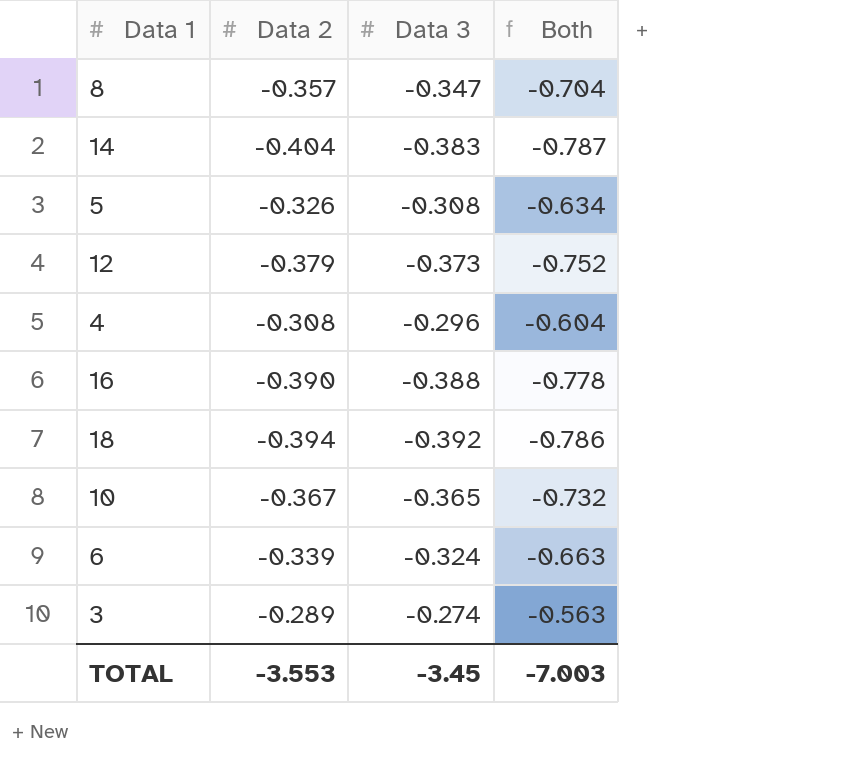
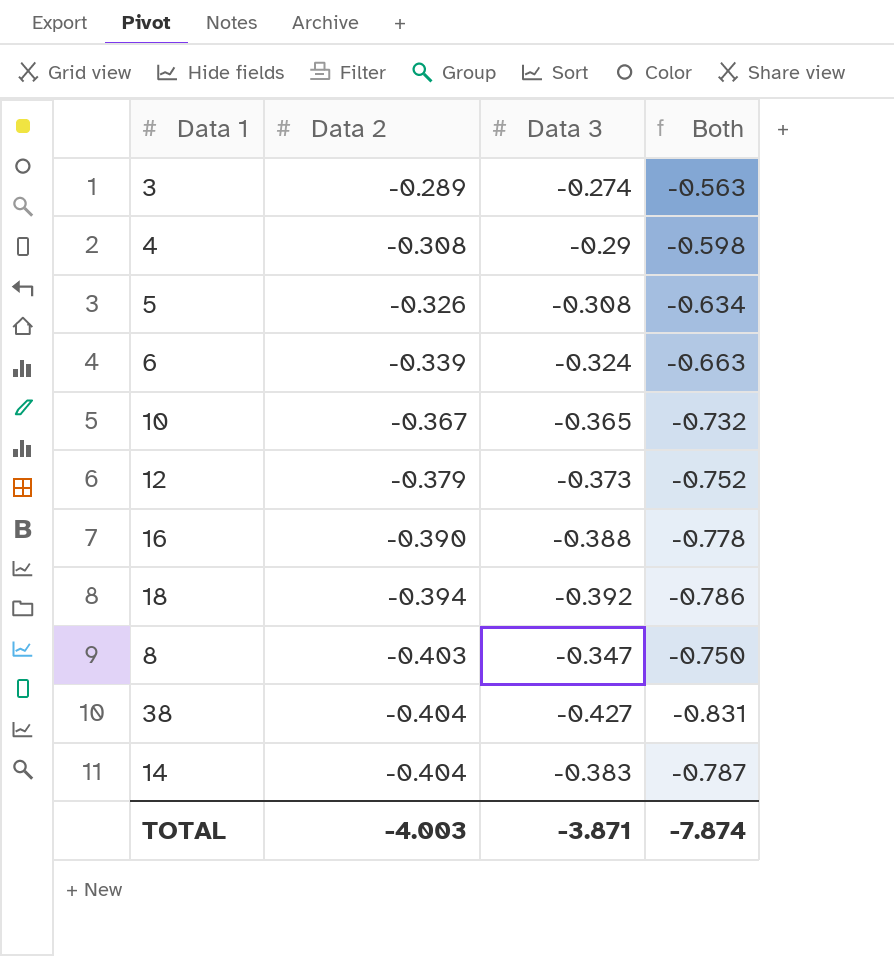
row order: none -> Data 2 descending
4 | Data 3: -0.296 -> -0.29
4 | Both: -0.604 -> -0.598
8 | Data 2: -0.357 -> -0.403
8 | Both: -0.704 -> -0.750
row 38: none -> -0.404 | -0.427 | -0.831
TOTAL | Data 2: -3.553 -> -4.003
TOTAL | Data 3: -3.45 -> -3.871
TOTAL | Both: -7.003 -> -7.874

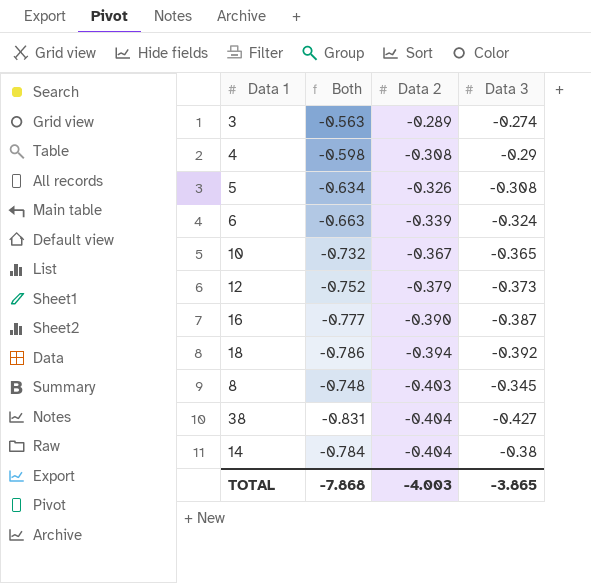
column Both | position: 4 -> 2
16 | Both: -0.778 -> -0.777
16 | Data 3: -0.388 -> -0.387
8 | Both: -0.750 -> -0.748
8 | Data 3: -0.347 -> -0.345
14 | Both: -0.787 -> -0.784
14 | Data 3: -0.383 -> -0.38
TOTAL | Both: -7.874 -> -7.868
TOTAL | Data 3: -3.871 -> -3.865

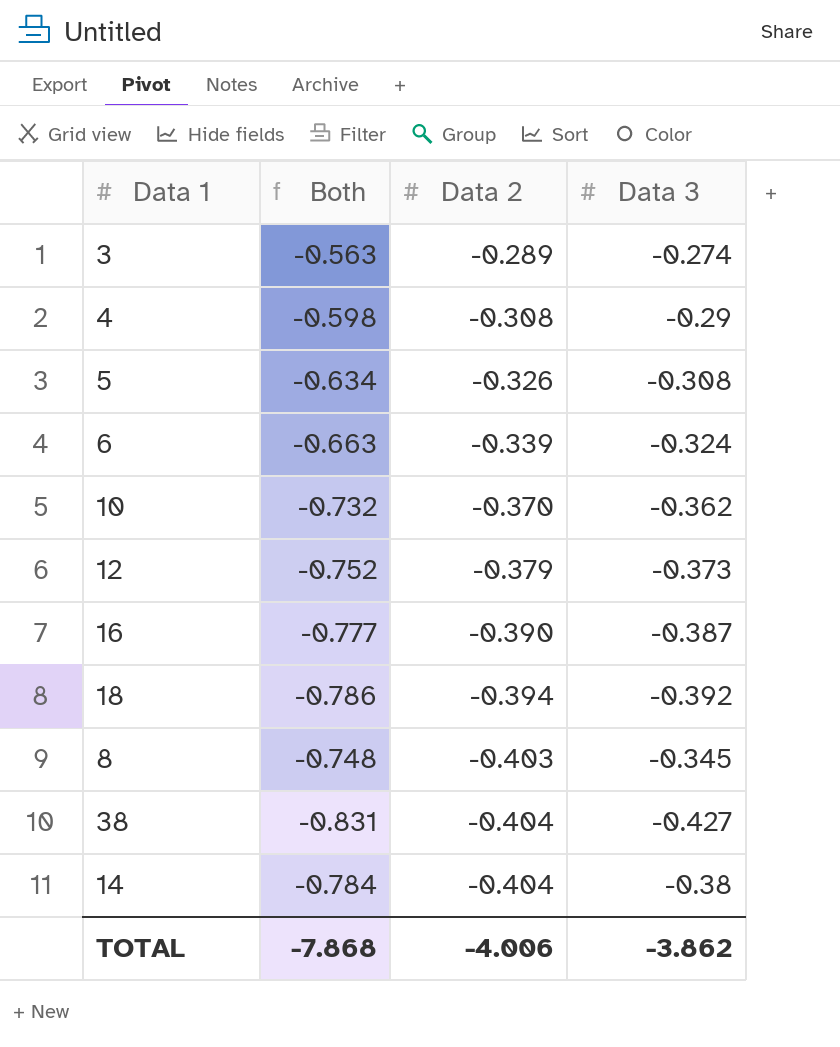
10 | Data 2: -0.367 -> -0.370
10 | Data 3: -0.365 -> -0.362
TOTAL | Data 2: -4.003 -> -4.006
TOTAL | Data 3: -3.865 -> -3.862

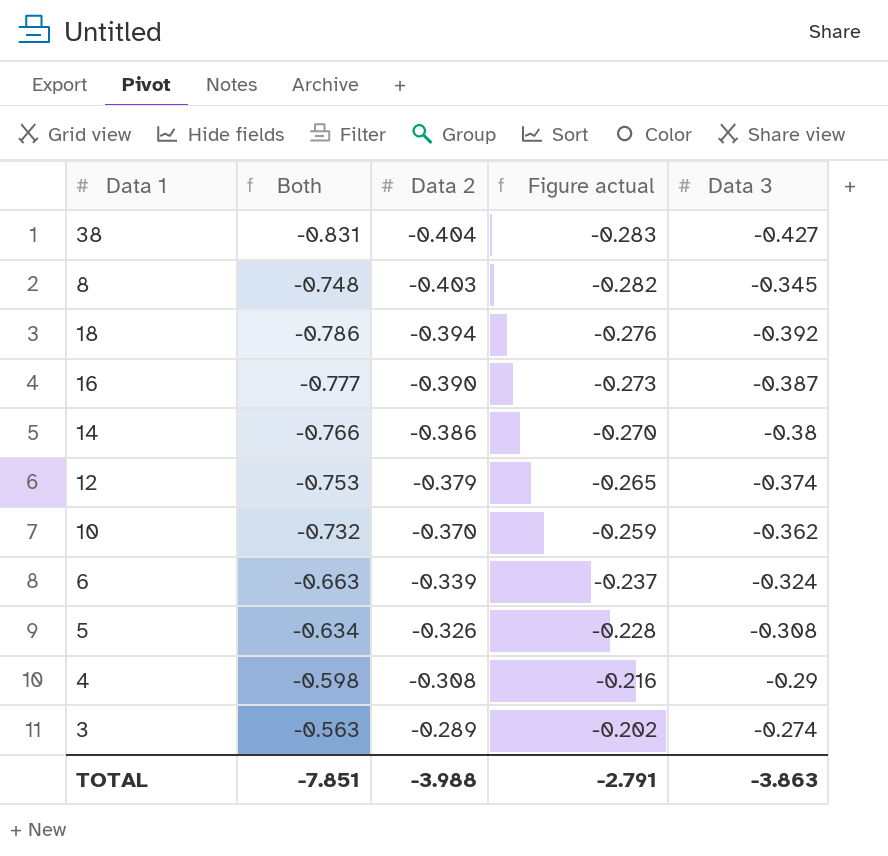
row order: Data 2 descending -> Data 2 ascending
column Figure actual | formula: none -> [Data 2] * 0.7
14 | Both: -0.784 -> -0.766
14 | Data 2: -0.404 -> -0.386
12 | Both: -0.752 -> -0.753
12 | Data 3: -0.373 -> -0.374
TOTAL | Both: -7.868 -> -7.851
TOTAL | Data 2: -4.006 -> -3.988
TOTAL | Data 3: -3.862 -> -3.863

